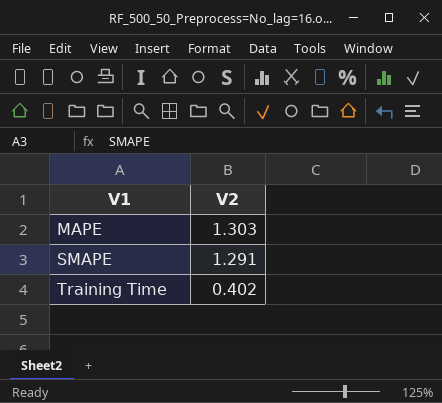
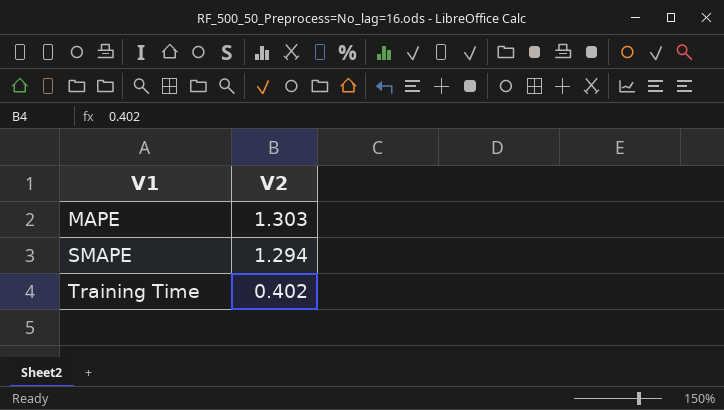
SMAPE | V2: 1.291 -> 1.294

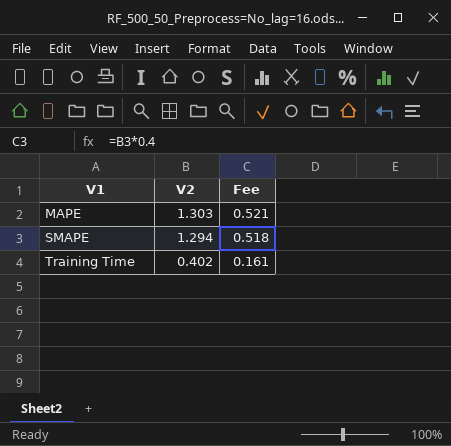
column Fee | formula: none -> [V2] * 0.4

